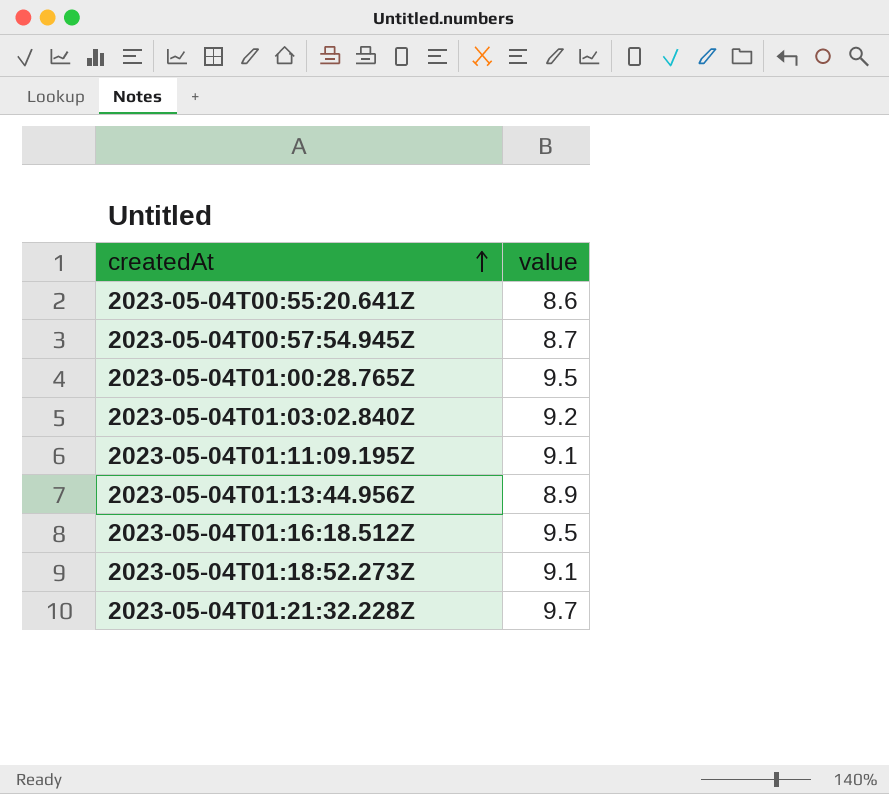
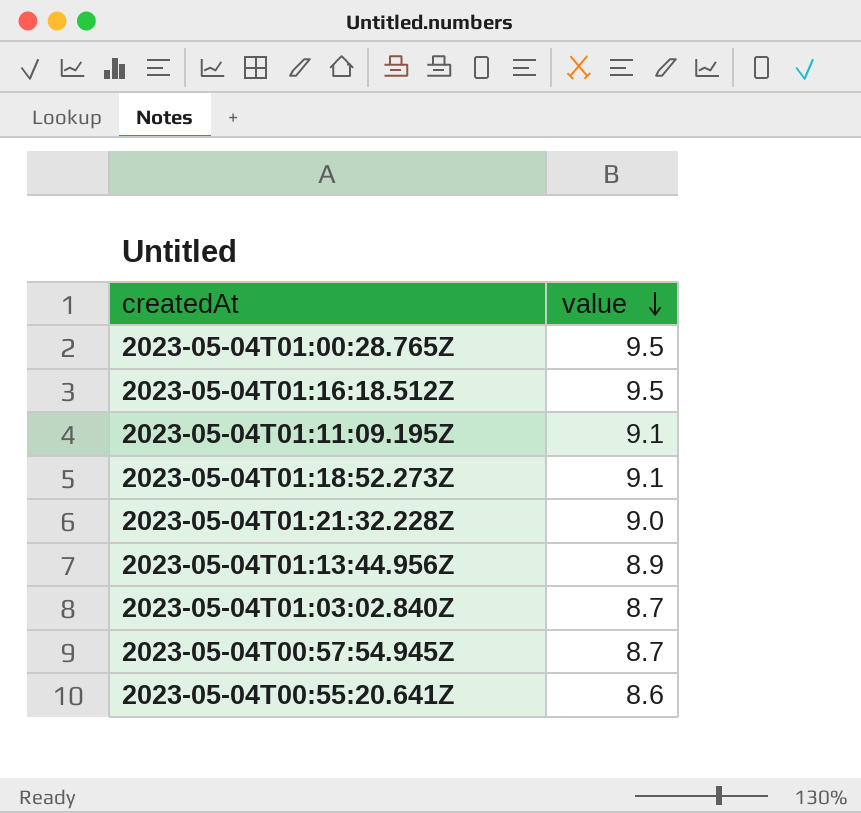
row order: createdAt ascending -> value descending
2023-05-04T01:21:32.228Z | value: 9.7 -> 9.0
2023-05-04T01:03:02.840Z | value: 9.2 -> 8.7

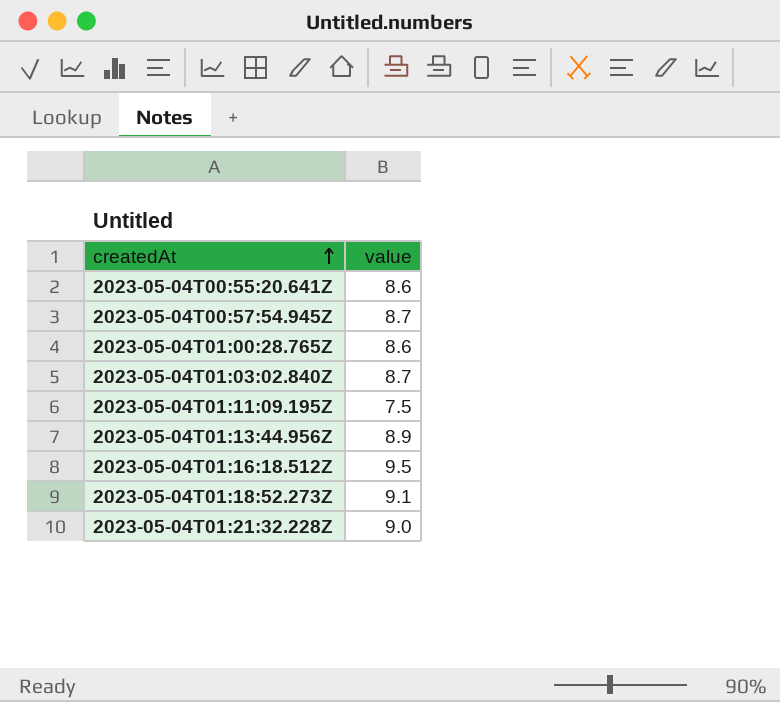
row order: value descending -> createdAt ascending
2023-05-04T01:00:28.765Z | value: 9.5 -> 8.6
2023-05-04T01:11:09.195Z | value: 9.1 -> 7.5

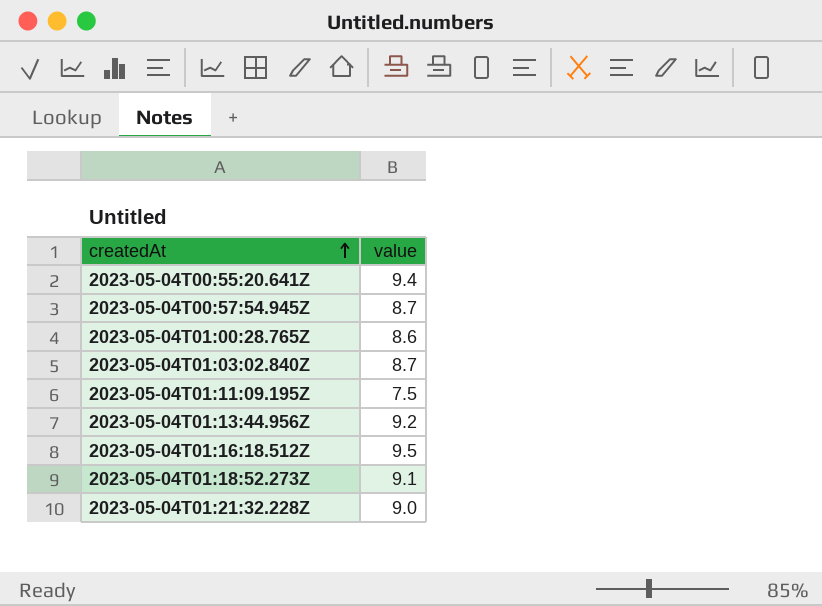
2023-05-04T00:55:20.641Z | value: 8.6 -> 9.4
2023-05-04T01:13:44.956Z | value: 8.9 -> 9.2

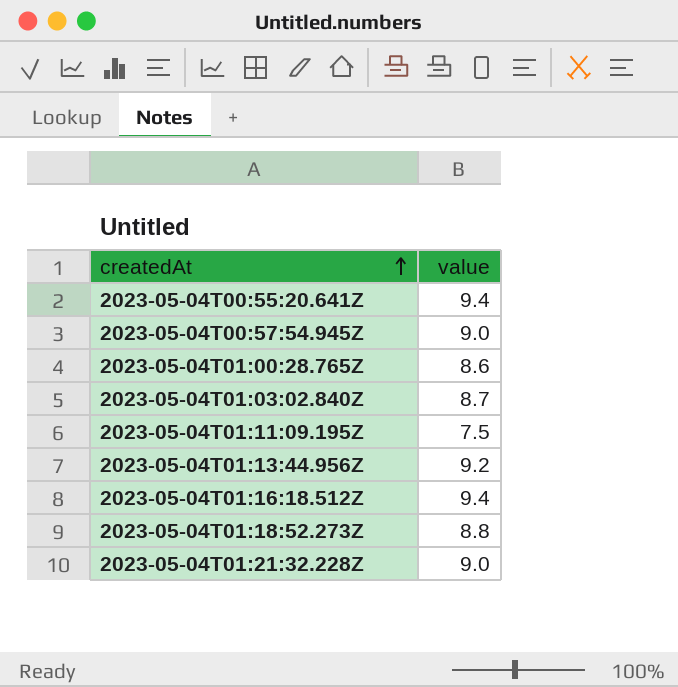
2023-05-04T00:57:54.945Z | value: 8.7 -> 9.0
2023-05-04T01:16:18.512Z | value: 9.5 -> 9.4
2023-05-04T01:18:52.273Z | value: 9.1 -> 8.8

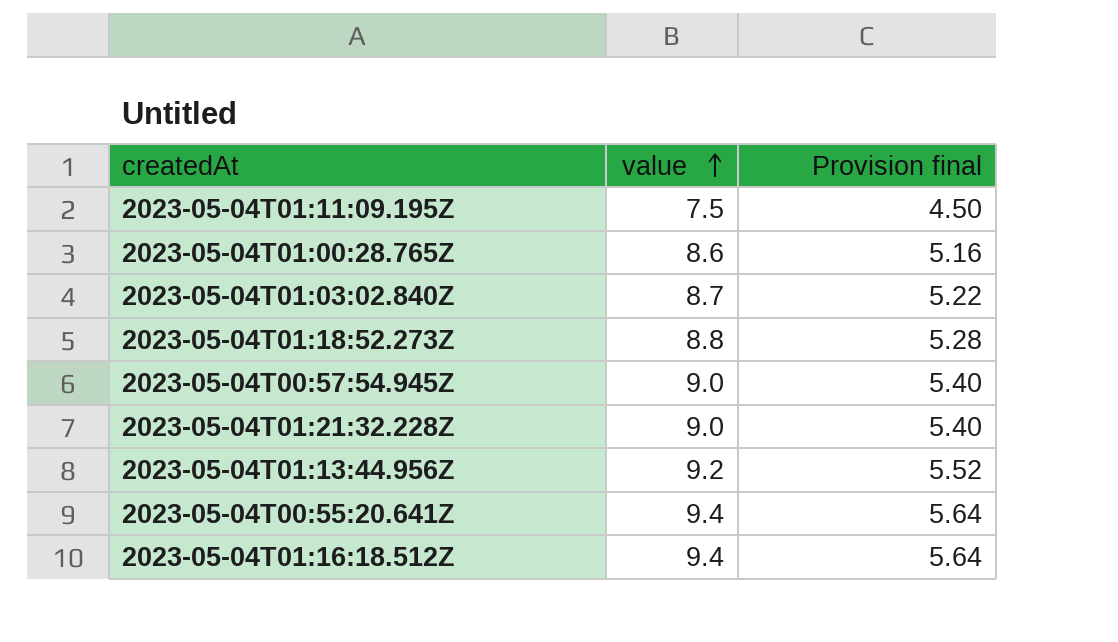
row order: createdAt ascending -> value ascending
column Provision final | formula: none -> [value] * 0.6

